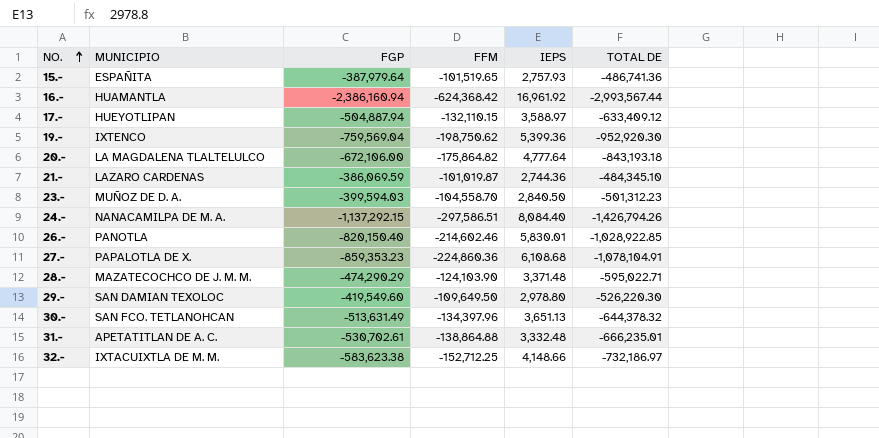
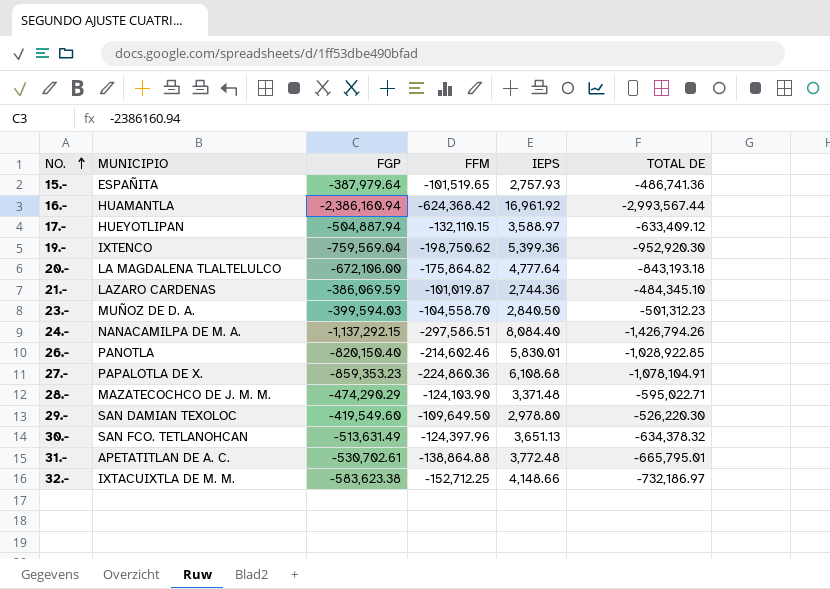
30.- | FFM: -134,397.96 -> -124,397.96
30.- | TOTAL DE: -644,378.32 -> -634,378.32
31.- | IEPS: 3,332.48 -> 3,772.48
31.- | TOTAL DE: -666,235.01 -> -665,795.01

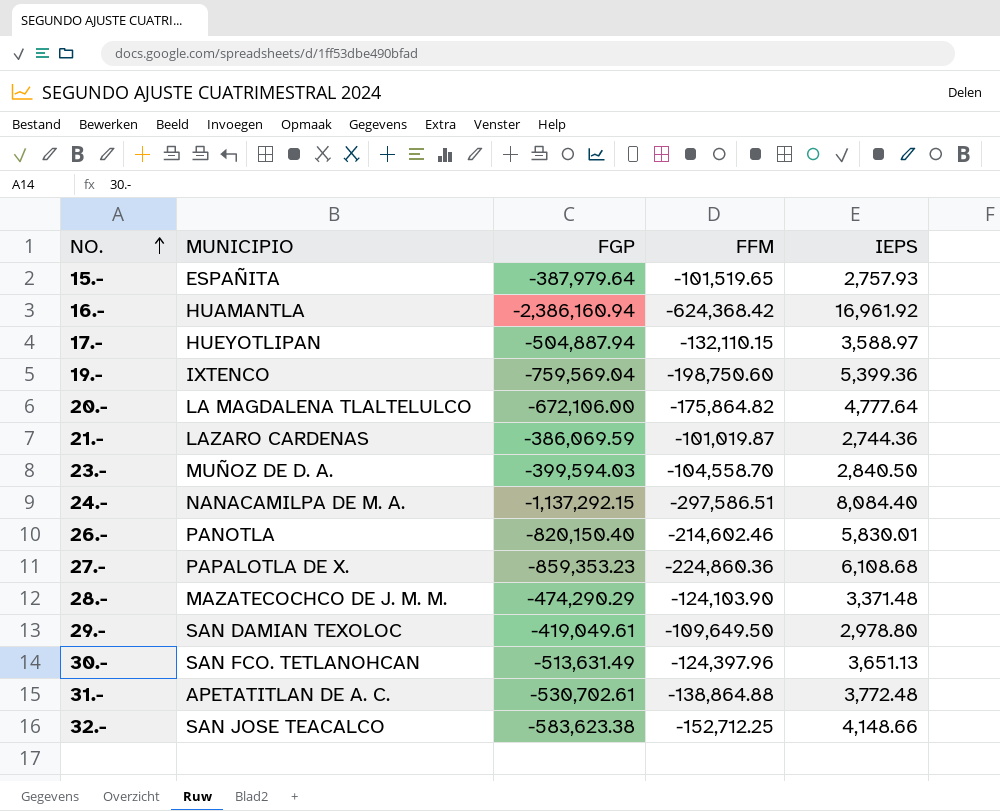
column TOTAL DE | formula: [FGP] + [FFM] + [IEPS] -> none
19.- | FFM: -198,750.62 -> -198,750.60
29.- | FGP: -419,549.60 -> -419,049.61
32.- | MUNICIPIO: IXTACUIXTLA DE M. M. -> SAN JOSE TEACALCO

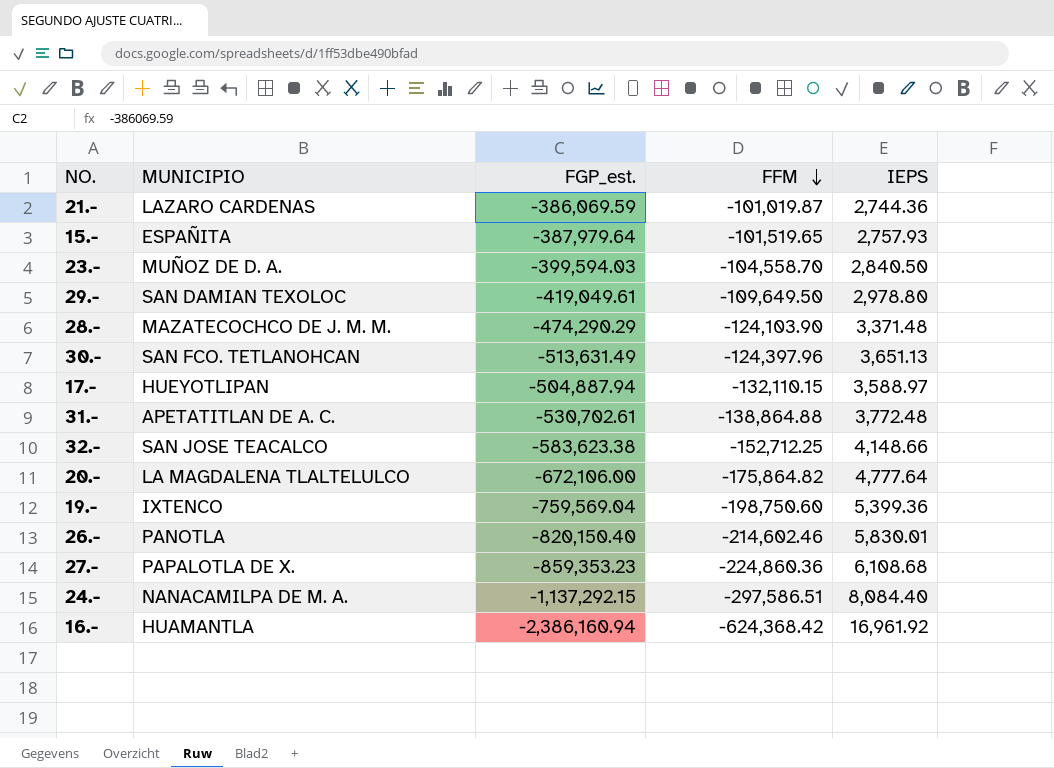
row order: NO. ascending -> FFM descending
column name: FGP -> FGP_est.

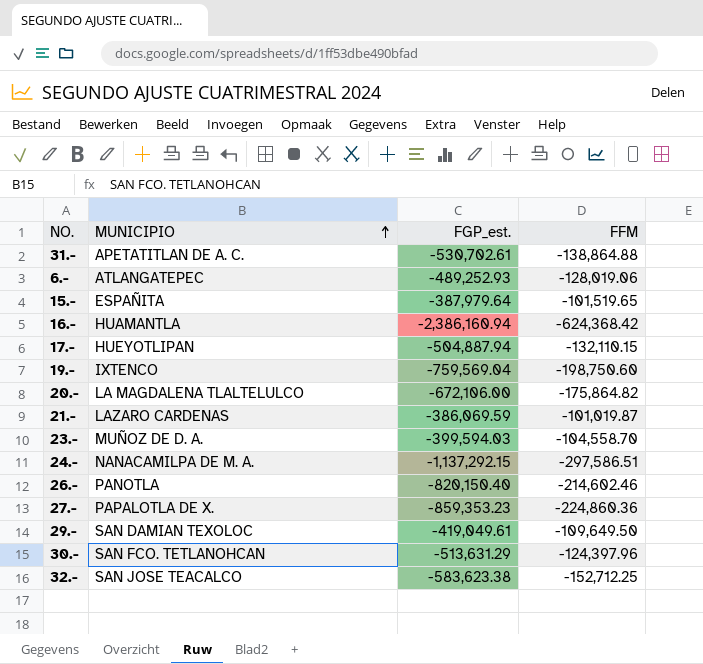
row order: FFM descending -> MUNICIPIO ascending
column IEPS | position: 5 -> none
row 28.-: MAZATECOCHCO DE J. M. M. | -474,290.29 | -124,103.90 | 3,371.48 -> none
row 6.-: none -> ATLANGATEPEC | -489,252.93 | -128,019.06
30.- | FGP_est.: -513,631.49 -> -513,631.29

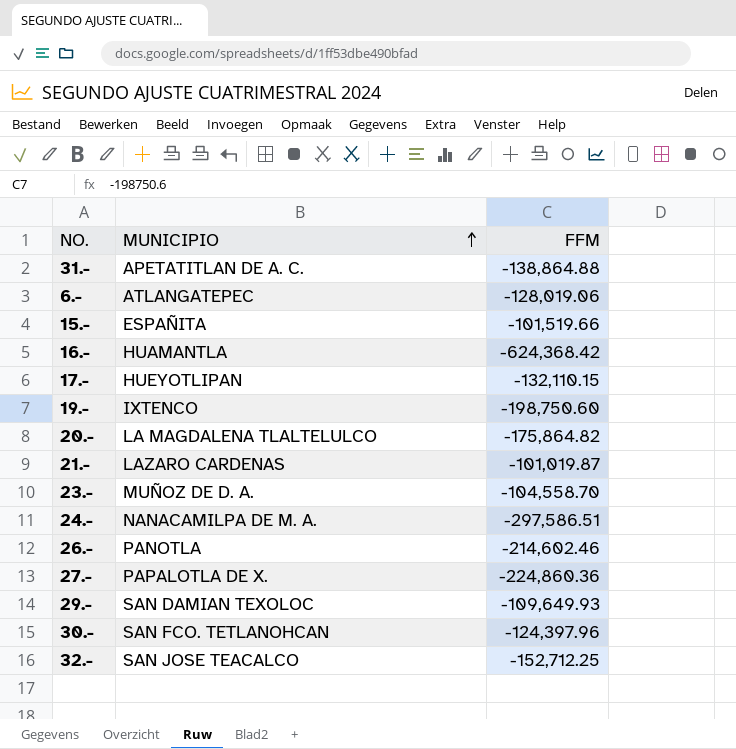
column FGP_est. | position: 3 -> none
15.- | FFM: -101,519.65 -> -101,519.66
29.- | FFM: -109,649.50 -> -109,649.93

